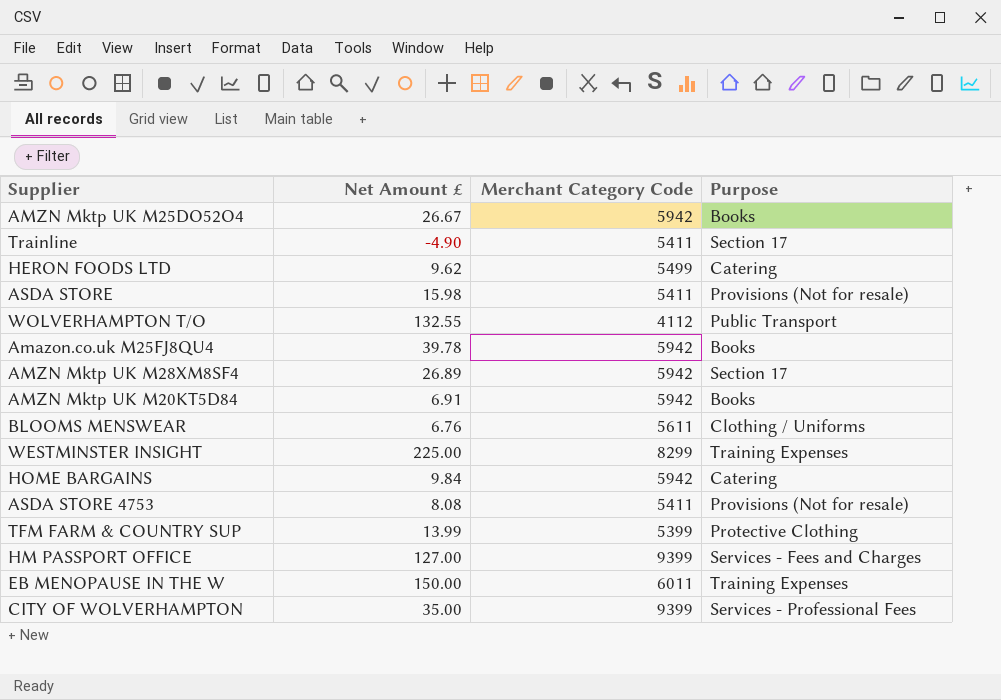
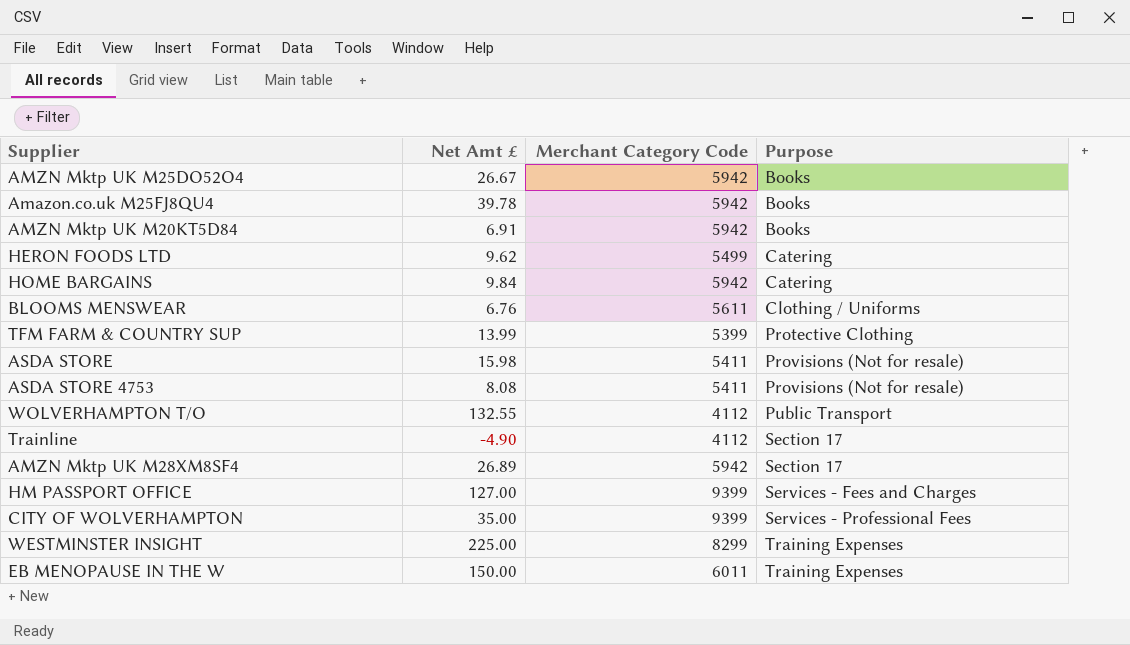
row order: none -> Purpose ascending
column name: Net Amount £ -> Net Amt £
Trainline | Merchant Category Code: 5411 -> 4112

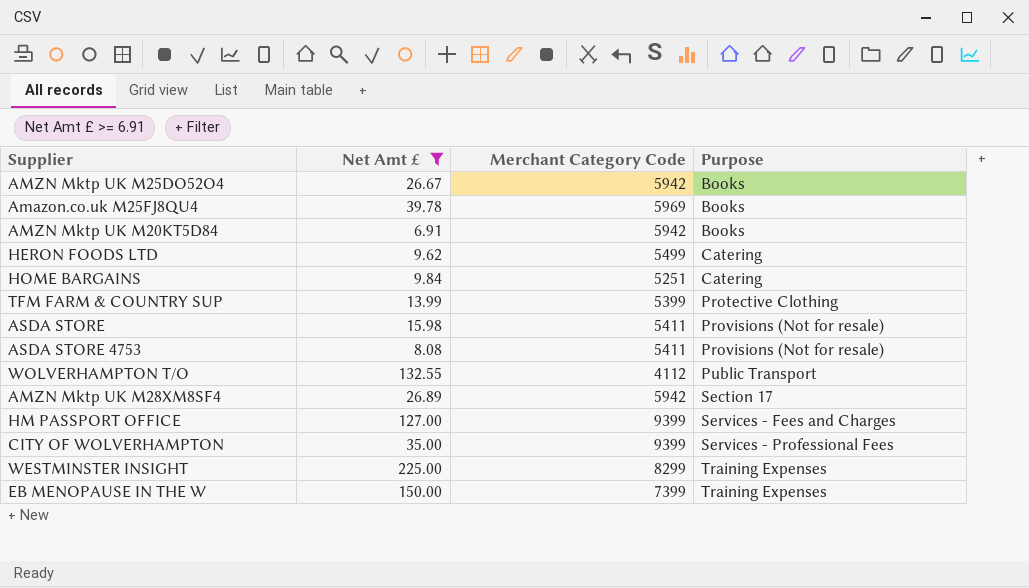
filter: none -> Net Amt £ >= 6.91
Amazon.co.uk M25FJ8QU4 | Merchant Category Code: 5942 -> 5969
HOME BARGAINS | Merchant Category Code: 5942 -> 5251
EB MENOPAUSE IN THE W | Merchant Category Code: 6011 -> 7399

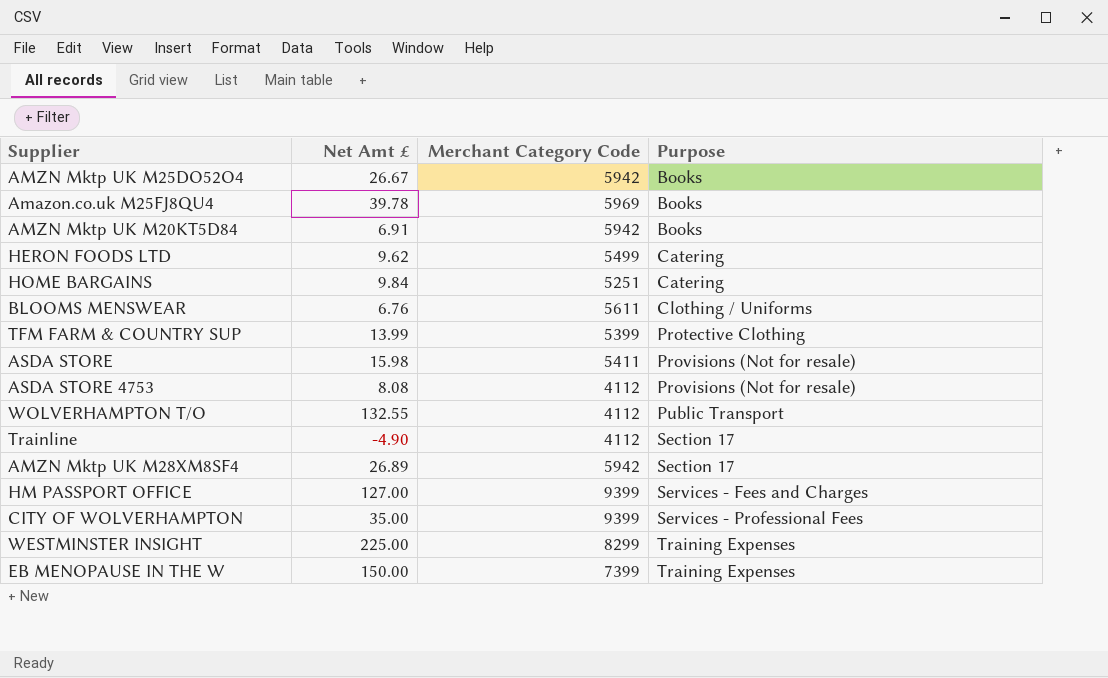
filter: Net Amt £ >= 6.91 -> none
ASDA STORE 4753 | Merchant Category Code: 5411 -> 4112

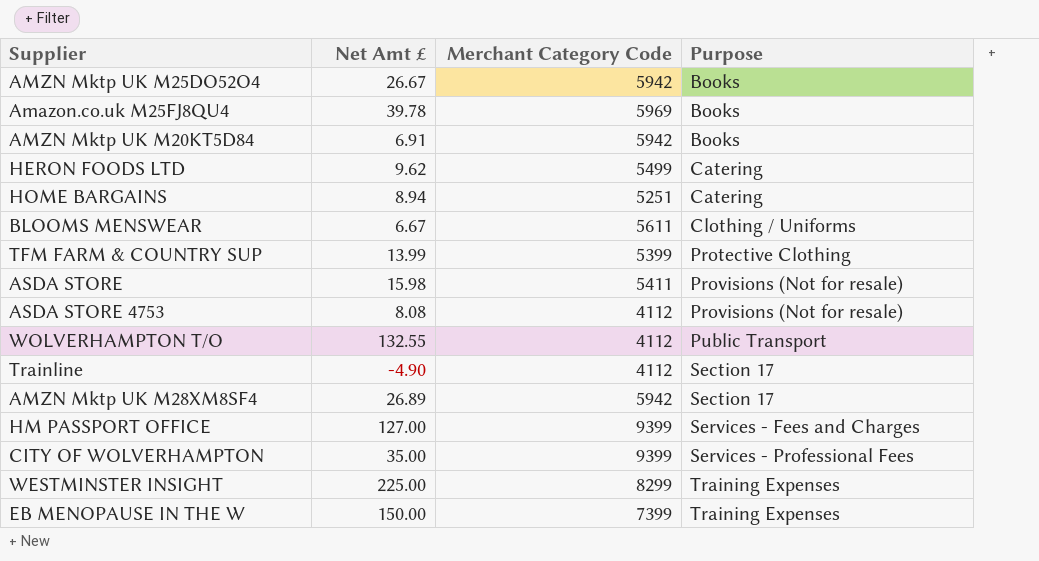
HOME BARGAINS | Net Amt £: 9.84 -> 8.94
BLOOMS MENSWEAR | Net Amt £: 6.76 -> 6.67

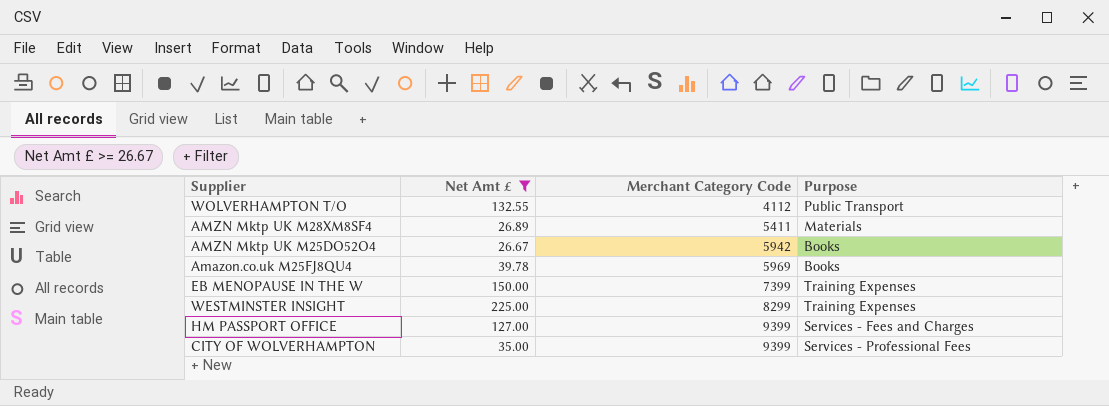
filter: none -> Net Amt £ >= 26.67
row order: Purpose ascending -> Merchant Category Code ascending
AMZN Mktp UK M28XM8SF4 | Merchant Category Code: 5942 -> 5411
AMZN Mktp UK M28XM8SF4 | Purpose: Section 17 -> Materials

